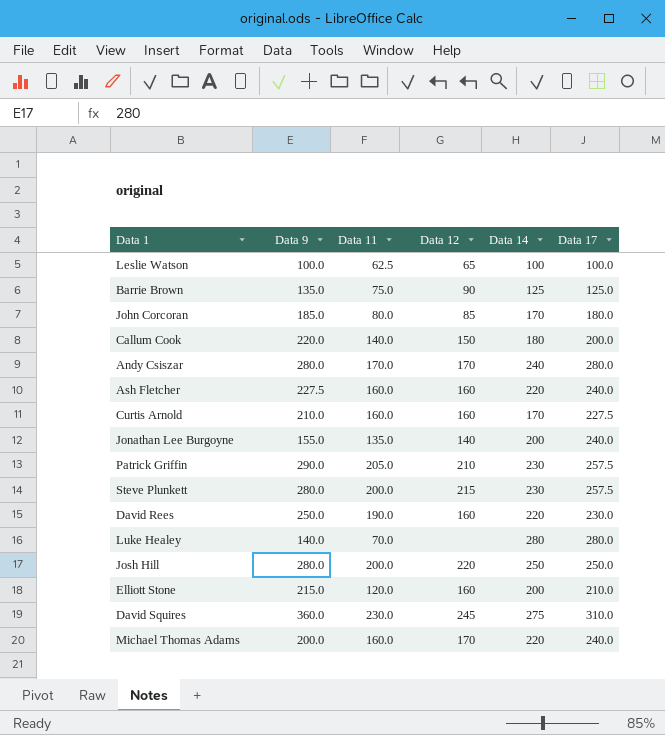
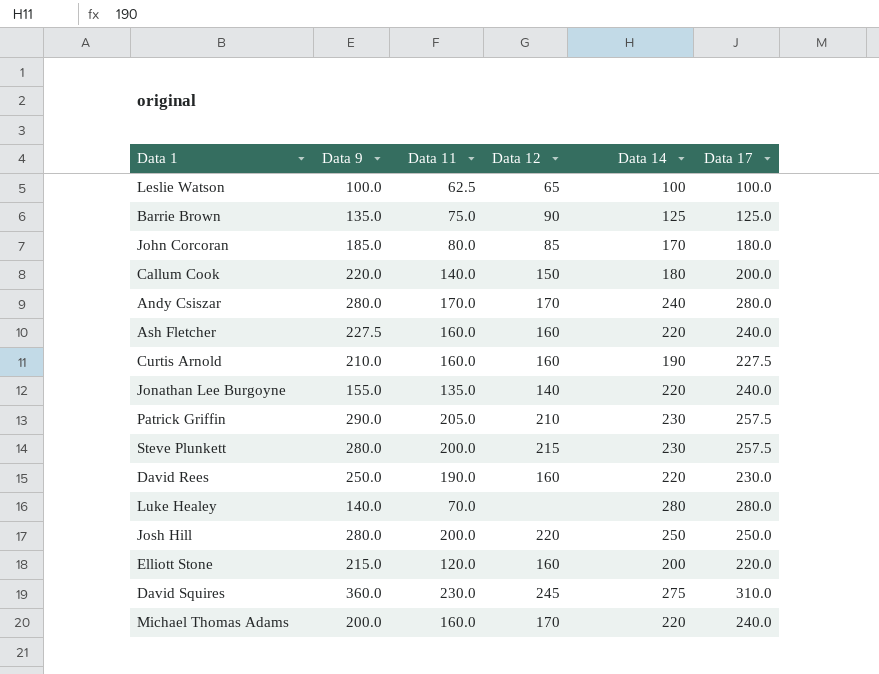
Curtis Arnold | Data 14: 170 -> 190
Jonathan Lee Burgoyne | Data 14: 200 -> 220
Elliott Stone | Data 17: 210.0 -> 220.0

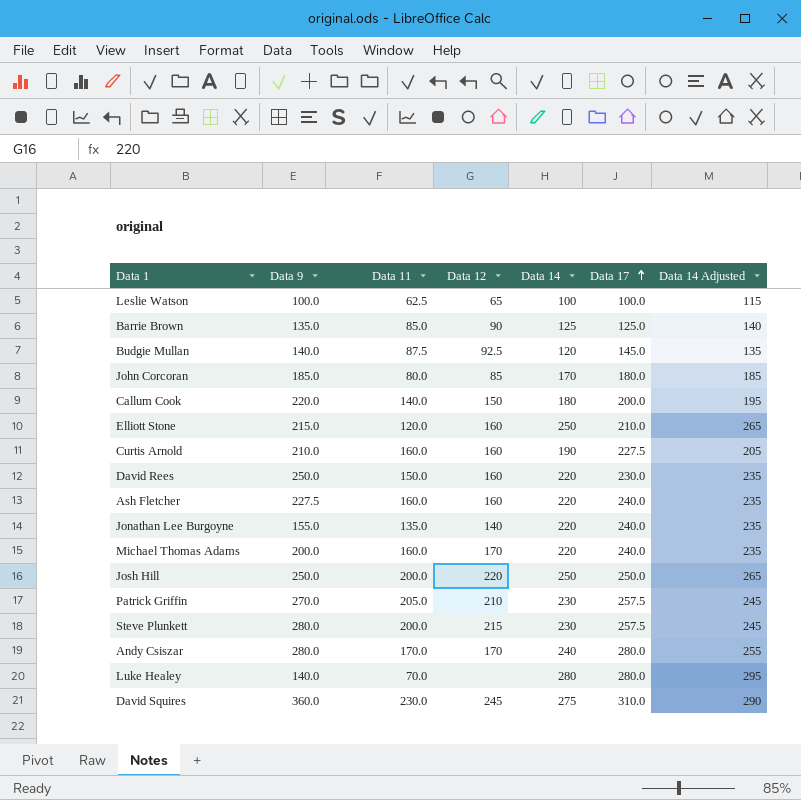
row order: none -> Data 17 ascending
column Data 14 Adjusted | formula: none -> [Data 14] + 15
Barrie Brown | Data 11: 75.0 -> 85.0
row Budgie Mullan: none -> 140.0 | 87.5 | 92.5 | 120 | 145.0 | 135
Elliott Stone | Data 14: 200 -> 250
Elliott Stone | Data 17: 220.0 -> 210.0
David Rees | Data 11: 190.0 -> 150.0
Josh Hill | Data 9: 280.0 -> 250.0
Patrick Griffin | Data 9: 290.0 -> 270.0

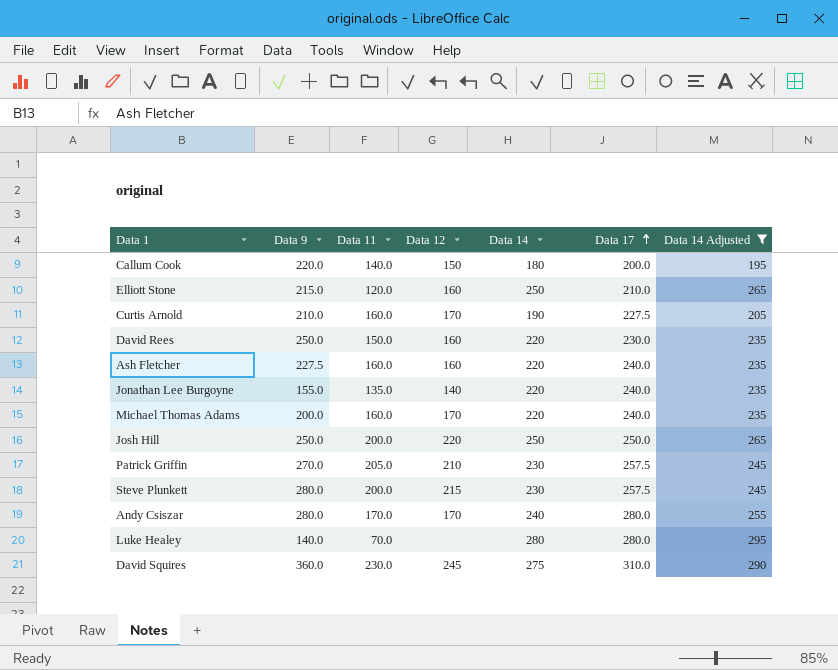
filter: none -> Data 14 Adjusted >= 195
Curtis Arnold | Data 12: 160 -> 170

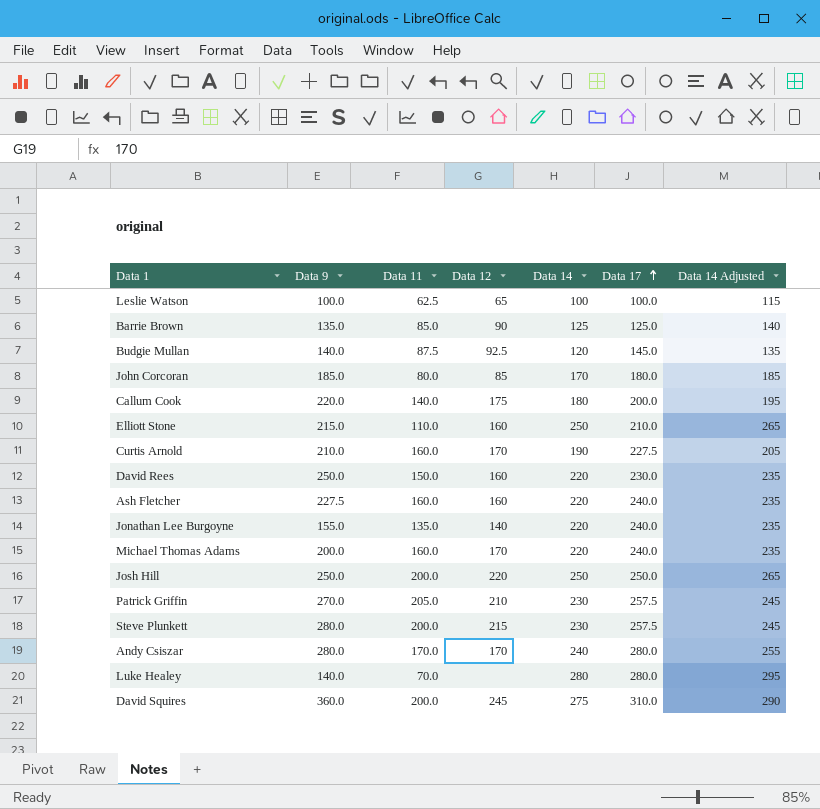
filter: Data 14 Adjusted >= 195 -> none
Callum Cook | Data 12: 150 -> 175
Elliott Stone | Data 11: 120.0 -> 110.0
David Squires | Data 11: 230.0 -> 200.0

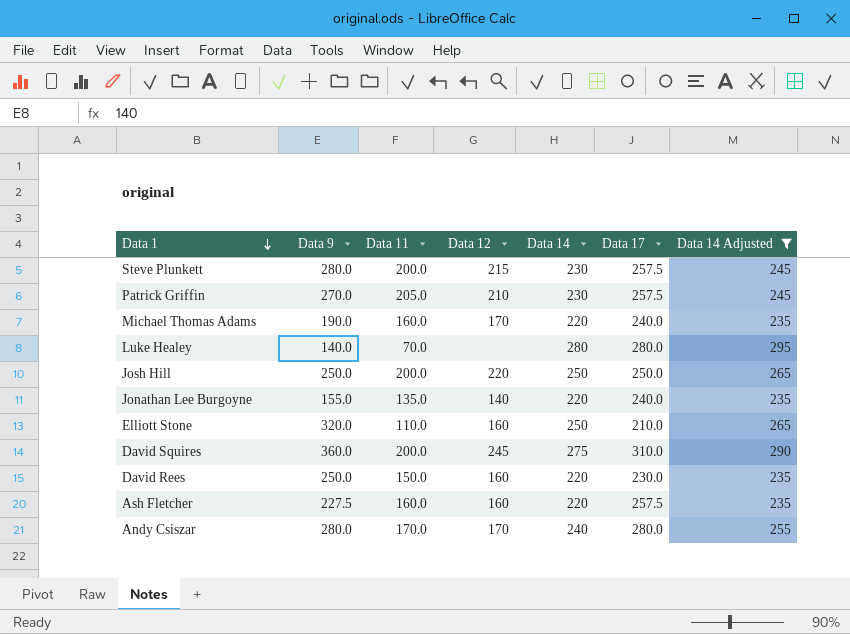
filter: none -> Data 14 Adjusted >= 235
row order: Data 17 ascending -> Data 1 descending
Michael Thomas Adams | Data 9: 200.0 -> 190.0
Elliott Stone | Data 9: 215.0 -> 320.0
Ash Fletcher | Data 17: 240.0 -> 257.5

